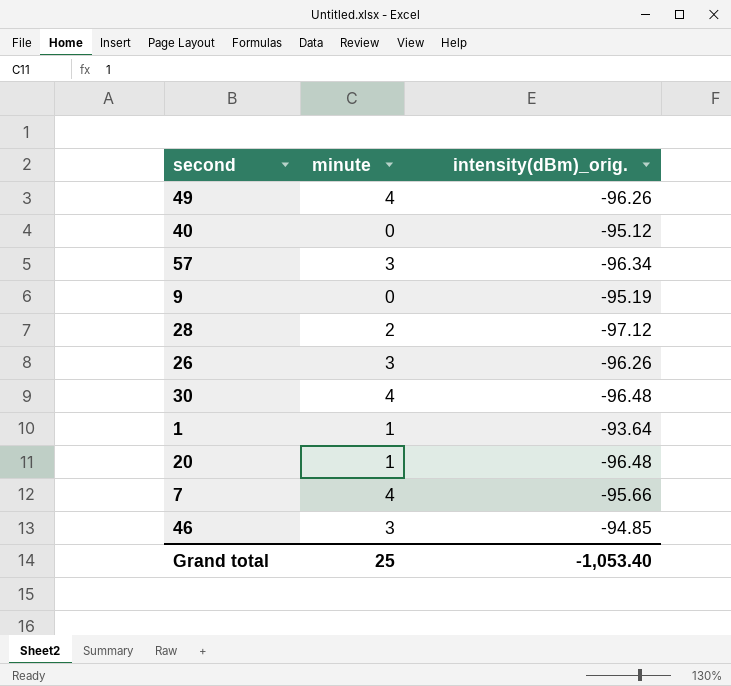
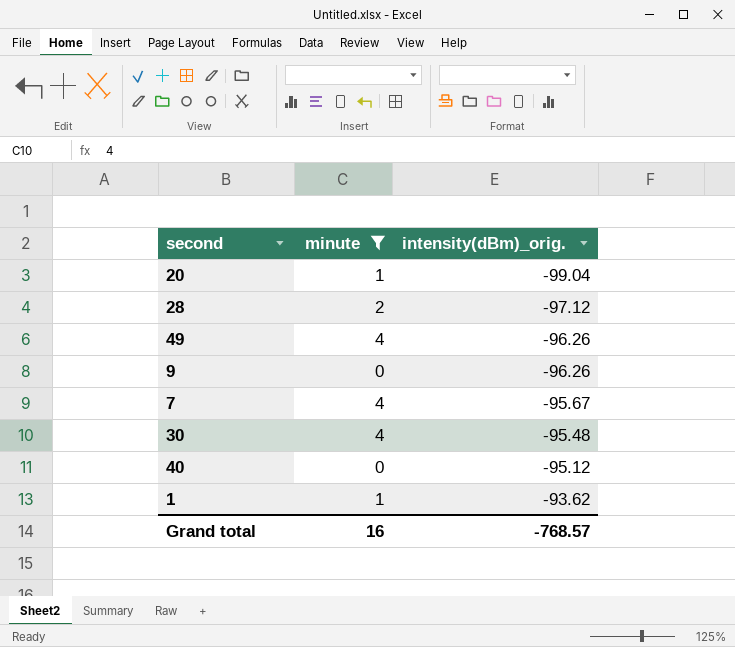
filter: none -> minute != 3
row order: none -> intensity(dBm)_orig. ascending
20 | intensity(dBm)_orig.: -96.48 -> -99.04
9 | intensity(dBm)_orig.: -95.19 -> -96.26
7 | intensity(dBm)_orig.: -95.66 -> -95.67
30 | intensity(dBm)_orig.: -96.48 -> -95.48
1 | intensity(dBm)_orig.: -93.64 -> -93.62
Grand total | minute: 25 -> 16
Grand total | intensity(dBm)_orig.: -1,053.40 -> -768.57

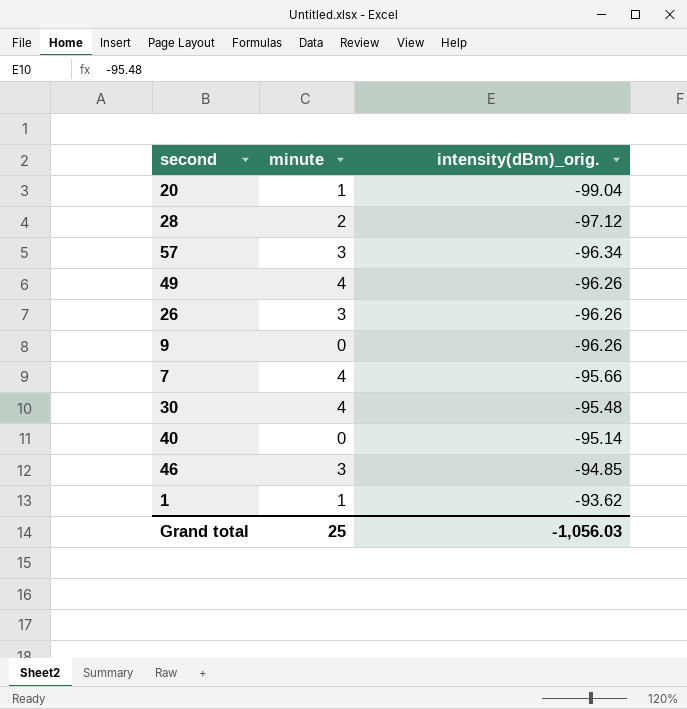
filter: minute != 3 -> none
7 | intensity(dBm)_orig.: -95.67 -> -95.66
40 | intensity(dBm)_orig.: -95.12 -> -95.14
Grand total | minute: 16 -> 25
Grand total | intensity(dBm)_orig.: -768.57 -> -1,056.03

